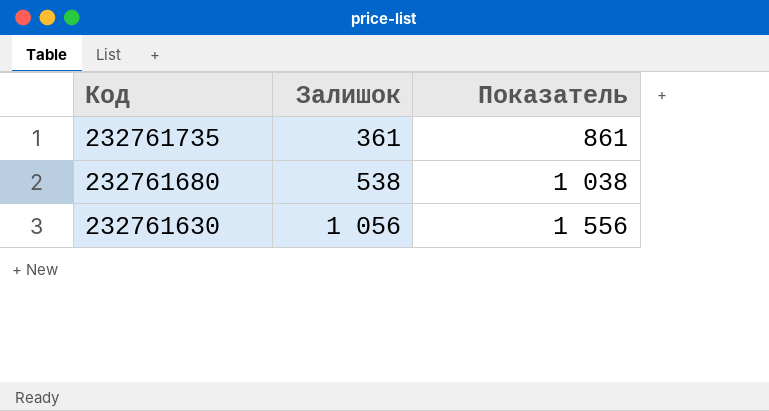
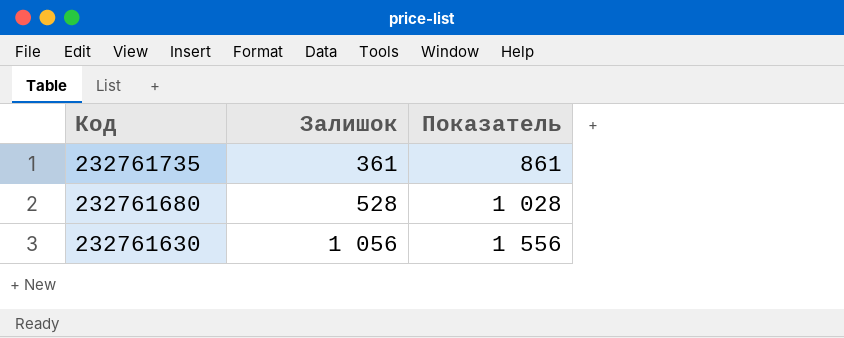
232761680 | Залишок: 538 -> 528
232761680 | Показатель: 1 038 -> 1 028

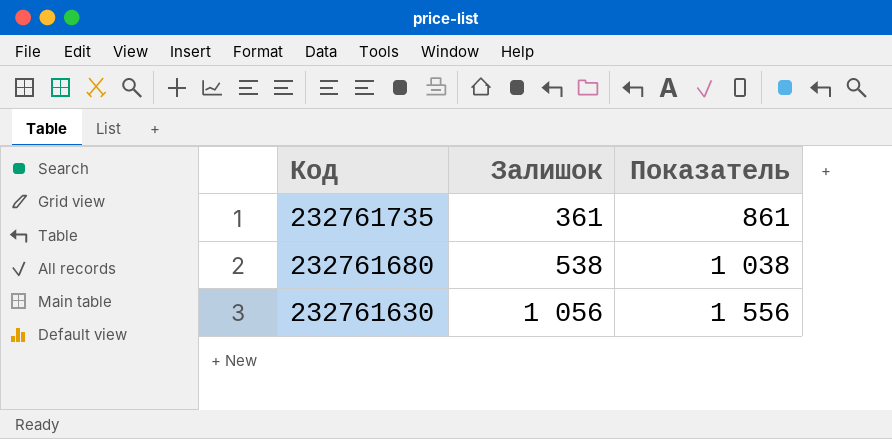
232761680 | Залишок: 528 -> 538
232761680 | Показатель: 1 028 -> 1 038

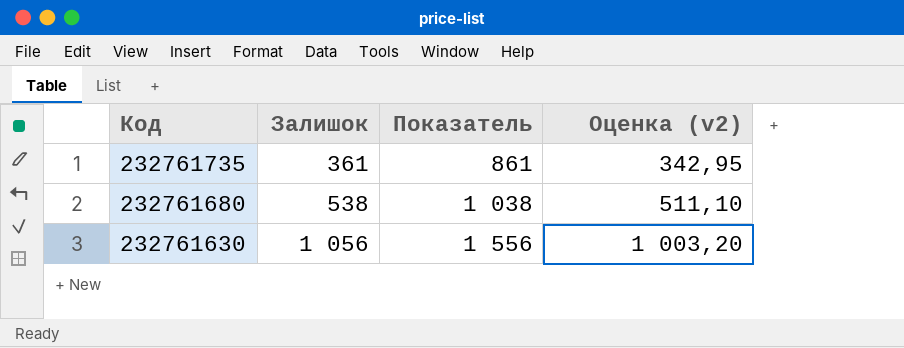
column Оценка (v2) | formula: none -> [Залишок] * 0,95

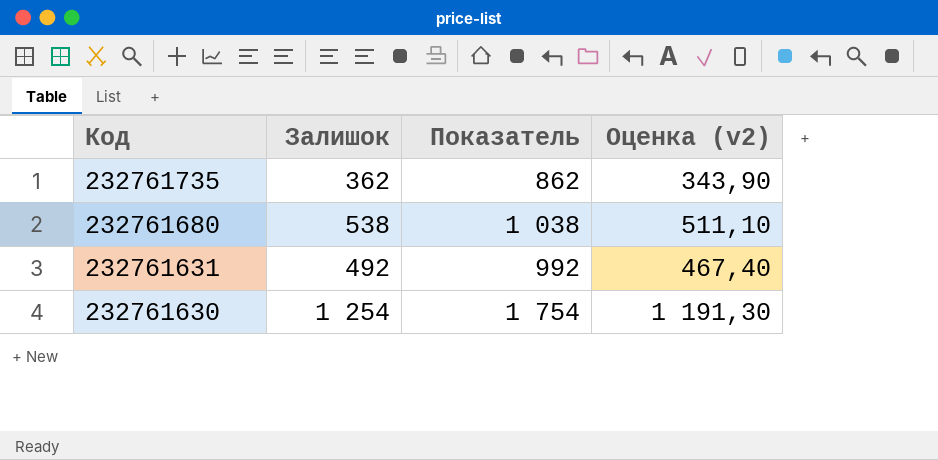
232761735 | Залишок: 361 -> 362
232761735 | Показатель: 861 -> 862
232761735 | Оценка (v2): 342,95 -> 343,90
row 232761631: none -> 492 | 992 | 467,40
232761630 | Залишок: 1 056 -> 1 254
232761630 | Показатель: 1 556 -> 1 754
232761630 | Оценка (v2): 1 003,20 -> 1 191,30

